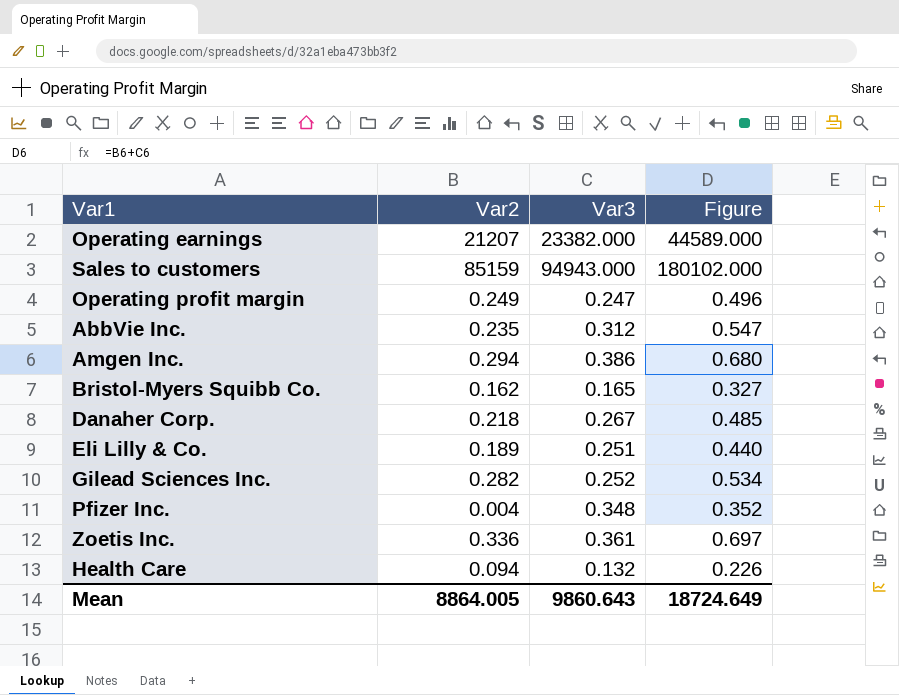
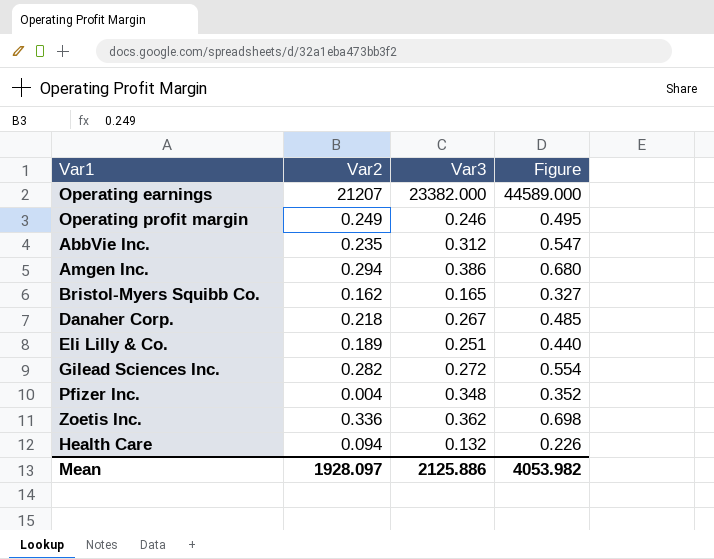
row Sales to customers: 85159 | 94943.000 | 180102.000 -> none
Operating profit margin | Var3: 0.247 -> 0.246
Operating profit margin | Figure: 0.496 -> 0.495
Gilead Sciences Inc. | Var3: 0.252 -> 0.272
Gilead Sciences Inc. | Figure: 0.534 -> 0.554
Zoetis Inc. | Var3: 0.361 -> 0.362
Zoetis Inc. | Figure: 0.697 -> 0.698
Mean | Var2: 8864.005 -> 1928.097
Mean | Var3: 9860.643 -> 2125.886
Mean | Figure: 18724.649 -> 4053.982

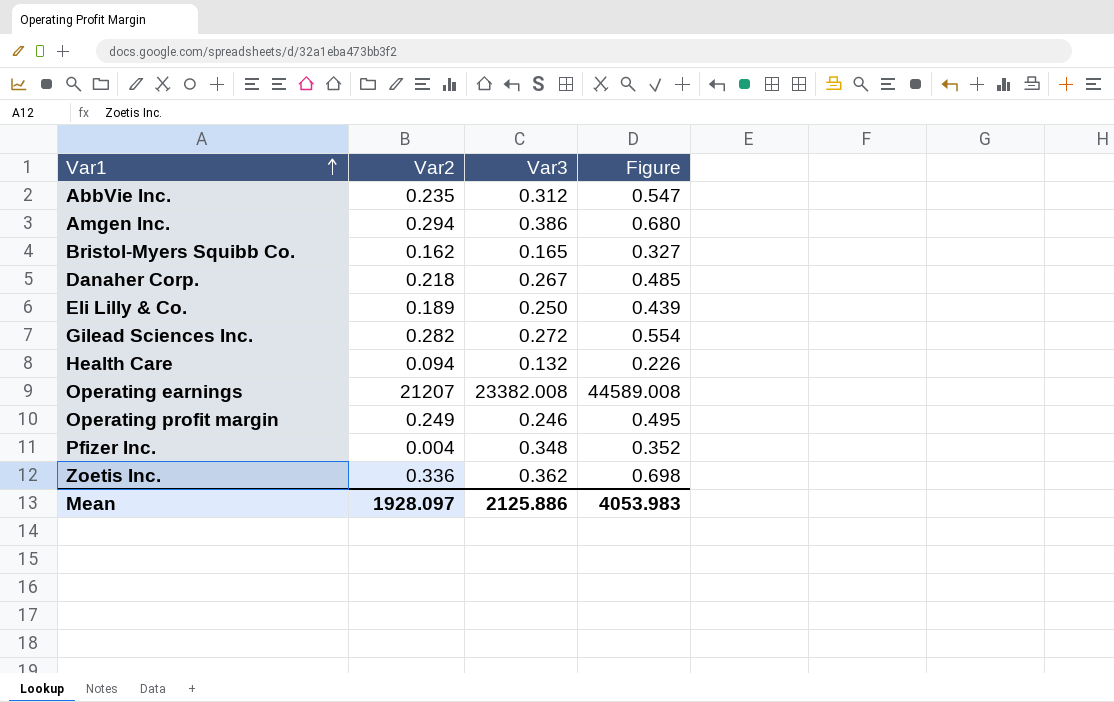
row order: none -> Var1 ascending
Eli Lilly & Co. | Var3: 0.251 -> 0.250
Eli Lilly & Co. | Figure: 0.440 -> 0.439
Operating earnings | Var3: 23382.000 -> 23382.008
Operating earnings | Figure: 44589.000 -> 44589.008
Mean | Figure: 4053.982 -> 4053.983

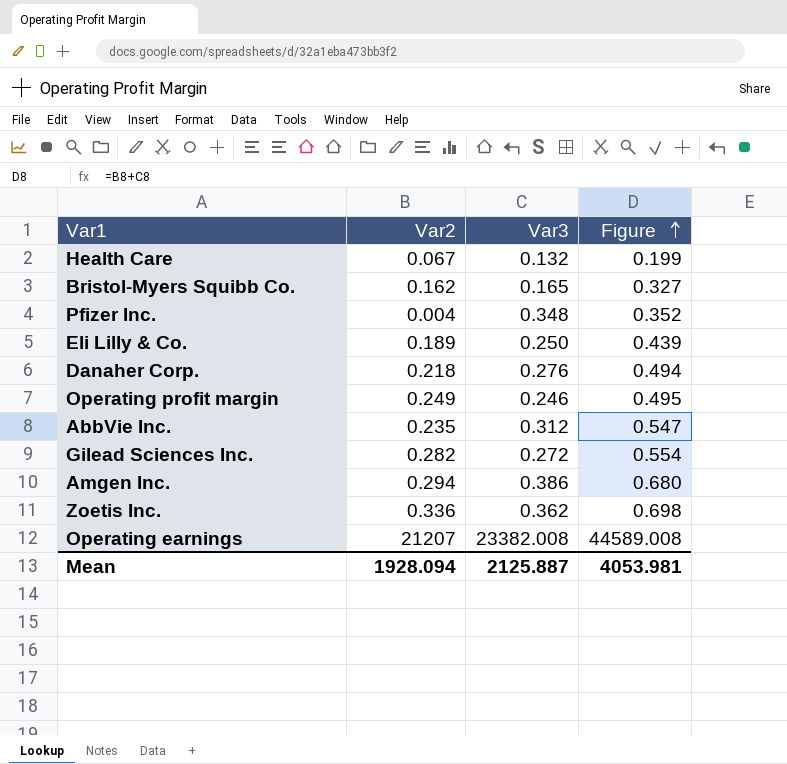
row order: Var1 ascending -> Figure ascending
Health Care | Var2: 0.094 -> 0.067
Health Care | Figure: 0.226 -> 0.199
Danaher Corp. | Var3: 0.267 -> 0.276
Danaher Corp. | Figure: 0.485 -> 0.494
Mean | Var2: 1928.097 -> 1928.094
Mean | Var3: 2125.886 -> 2125.887
Mean | Figure: 4053.983 -> 4053.981

